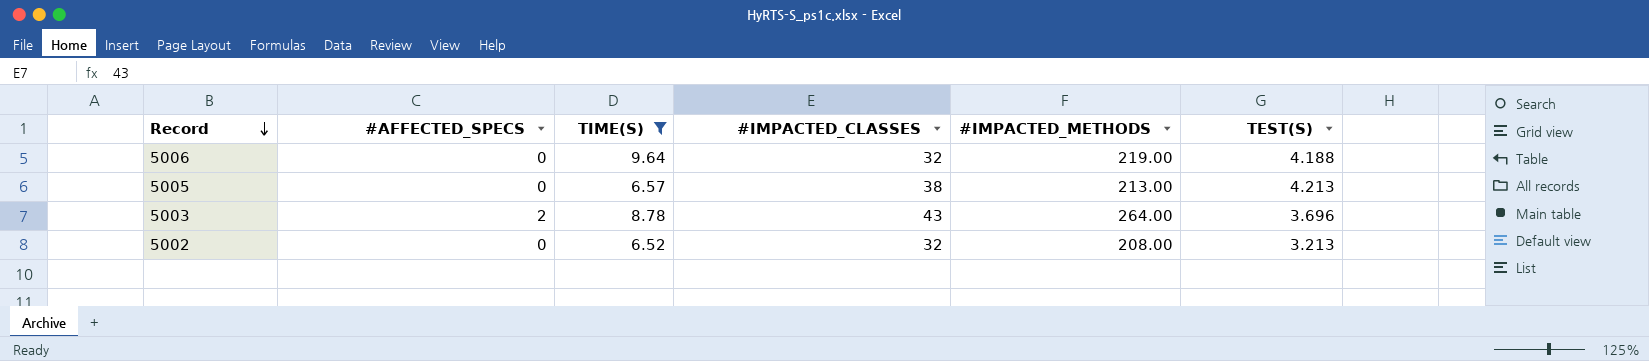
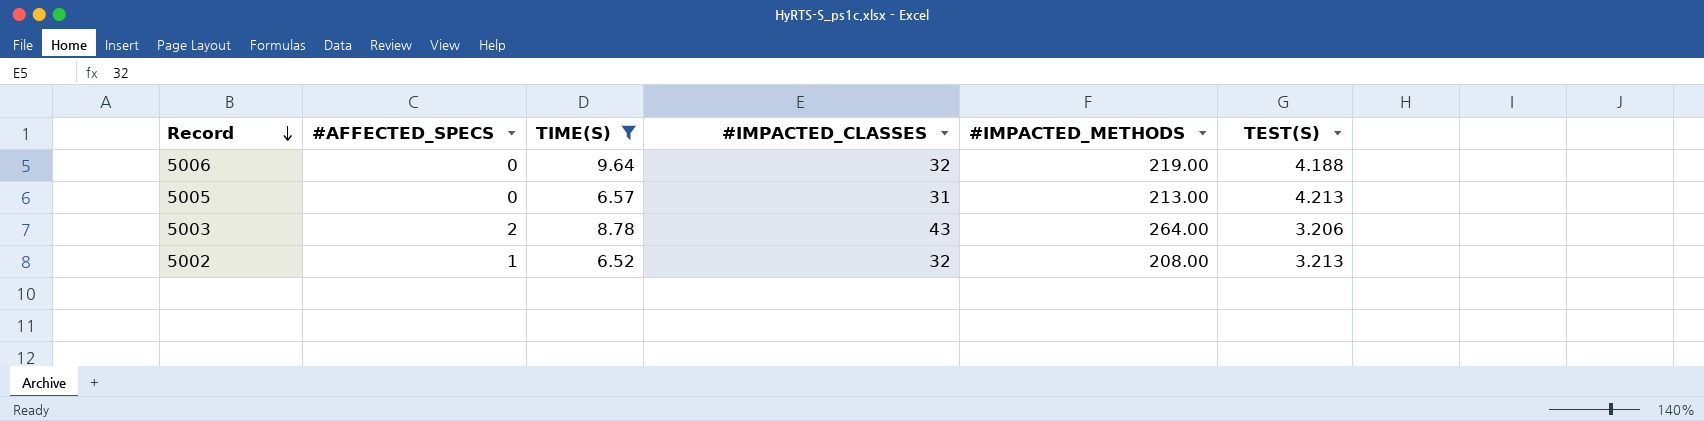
5005 | #IMPACTED_CLASSES: 38 -> 31
5003 | TEST(S): 3.696 -> 3.206
5002 | #AFFECTED_SPECS: 0 -> 1

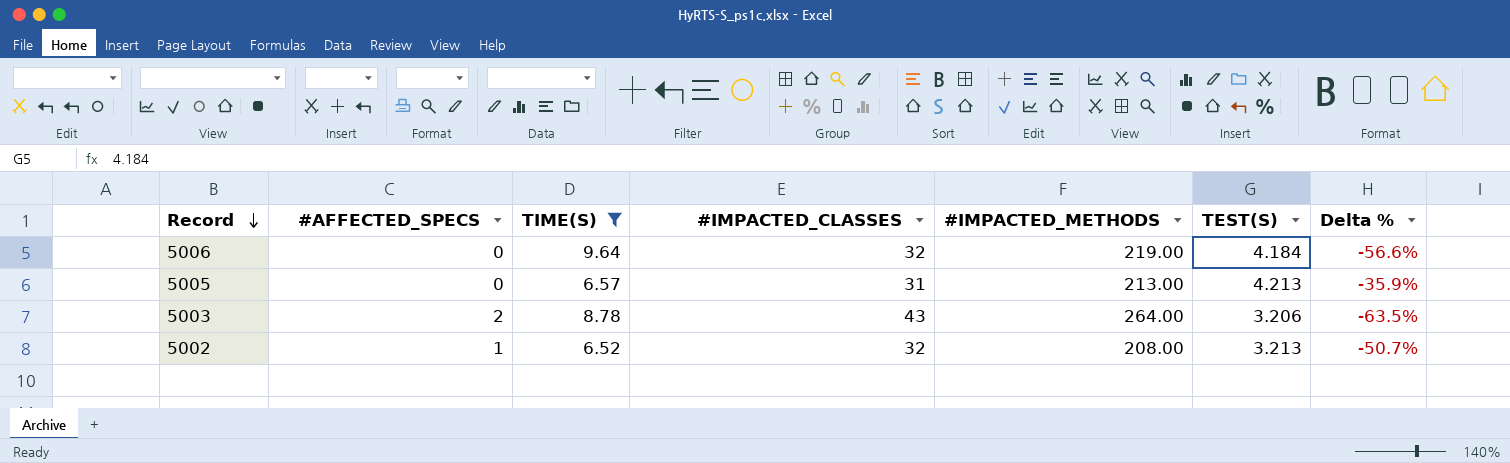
column Delta % | formula: none -> ([TEST(S)] - [TIME(S)]) / [TIME(S)]
5006 | TEST(S): 4.188 -> 4.184

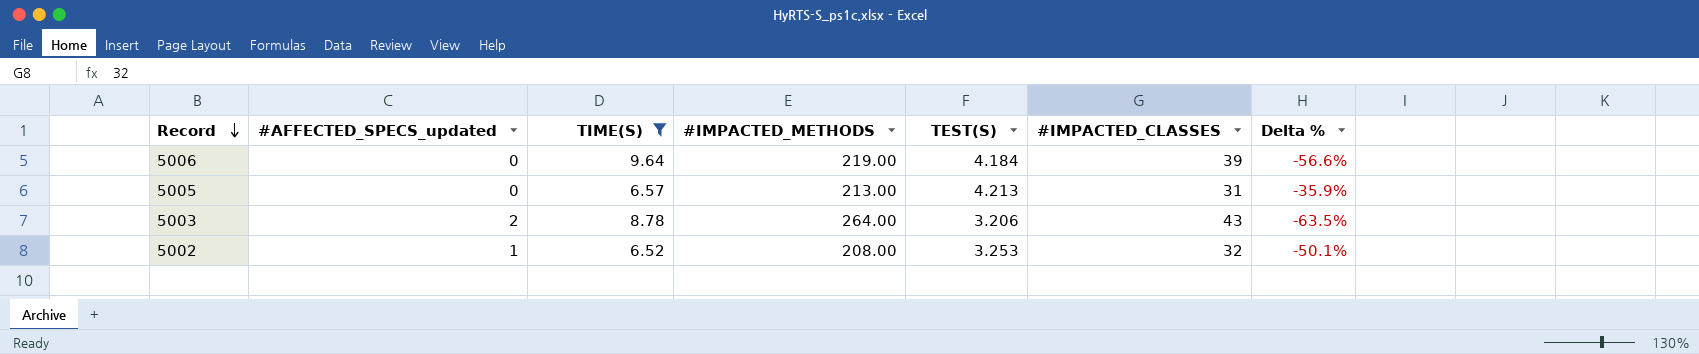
column name: #AFFECTED_SPECS -> #AFFECTED_SPECS_updated
column #IMPACTED_CLASSES | position: 4 -> 6
5006 | #IMPACTED_CLASSES: 32 -> 39
5002 | TEST(S): 3.213 -> 3.253
5002 | Delta %: -50.7% -> -50.1%

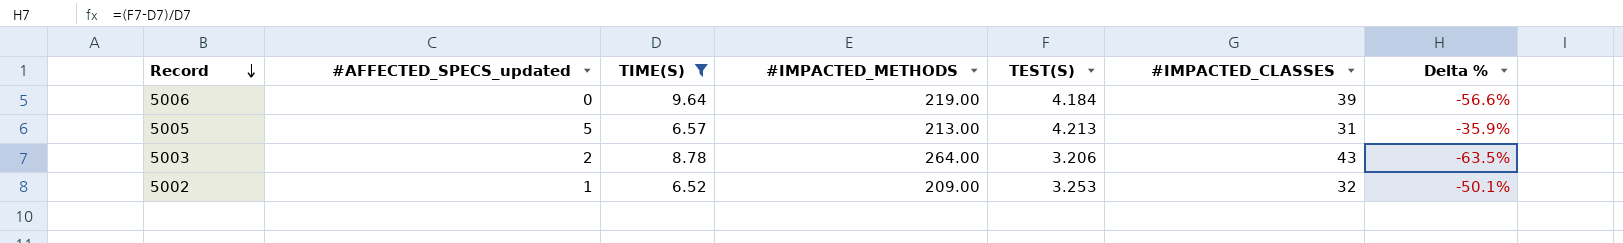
5005 | #AFFECTED_SPECS_updated: 0 -> 5
5002 | #IMPACTED_METHODS: 208.00 -> 209.00

